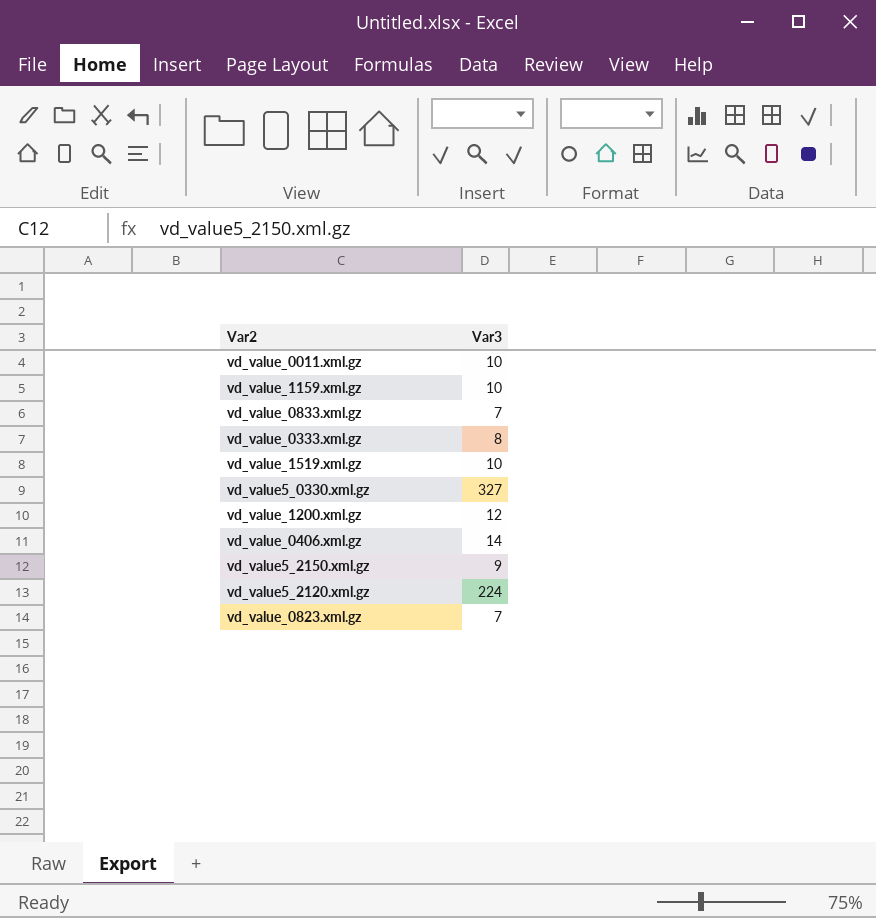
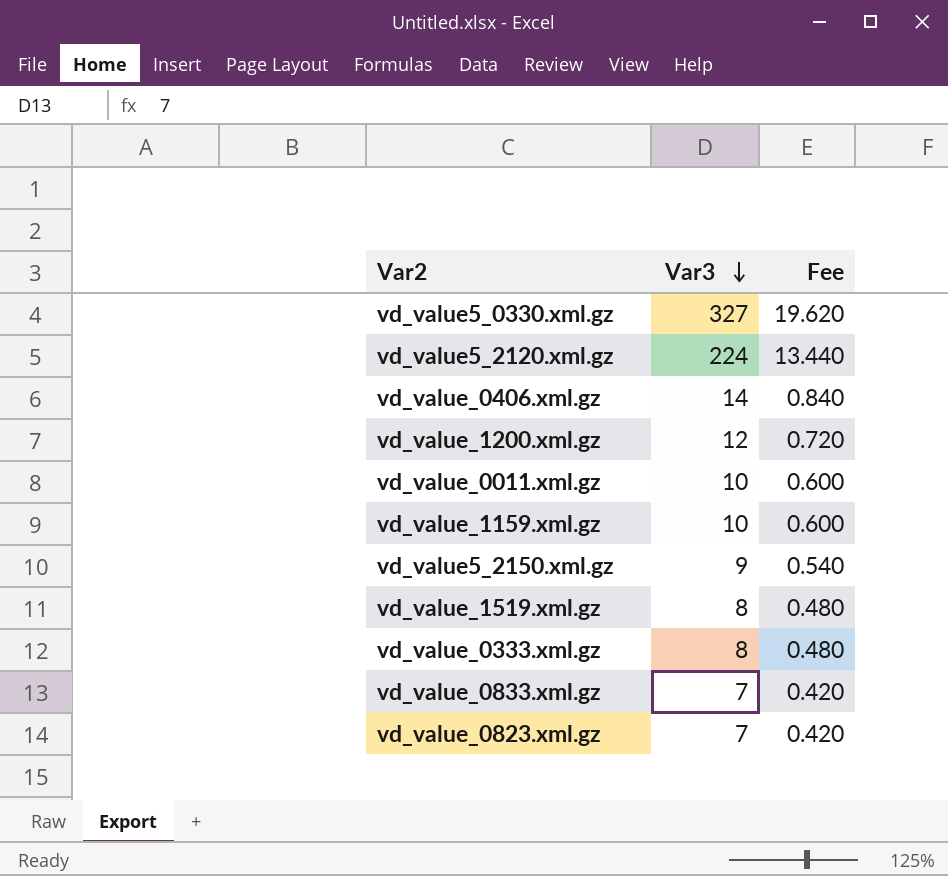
row order: none -> Var3 descending
column Fee | formula: none -> [Var3] * 0.06
vd_value_1519.xml.gz | Var3: 10 -> 8

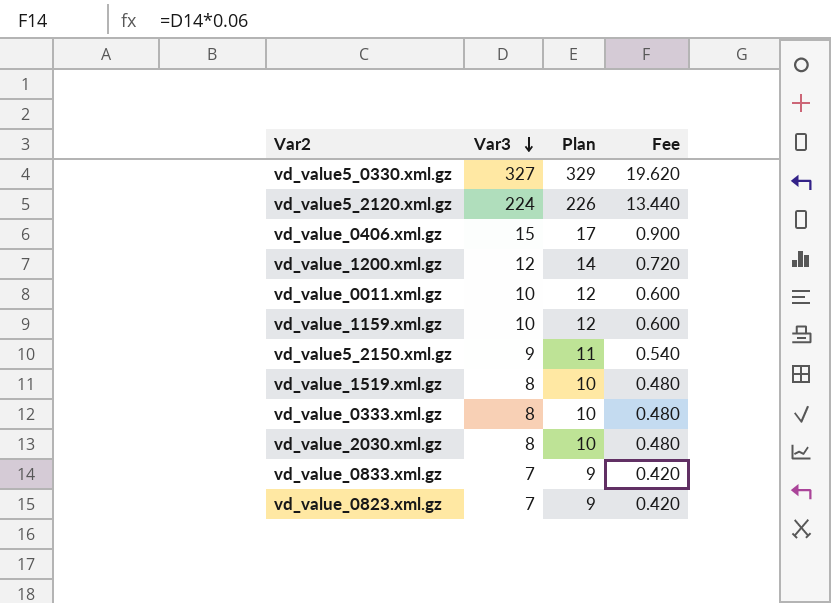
column Plan | formula: none -> [Var3] + 2
vd_value_0406.xml.gz | Var3: 14 -> 15
vd_value_0406.xml.gz | Fee: 0.840 -> 0.900
row vd_value_2030.xml.gz: none -> 8 | 10 | 0.480

